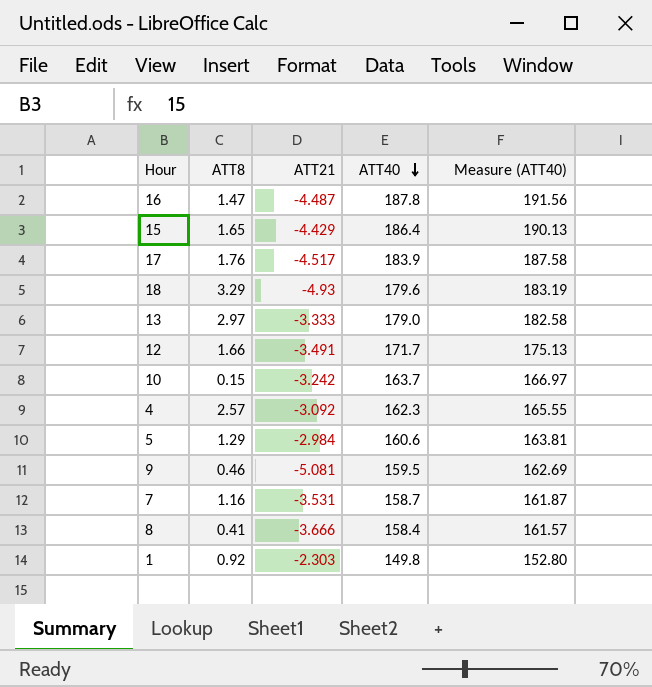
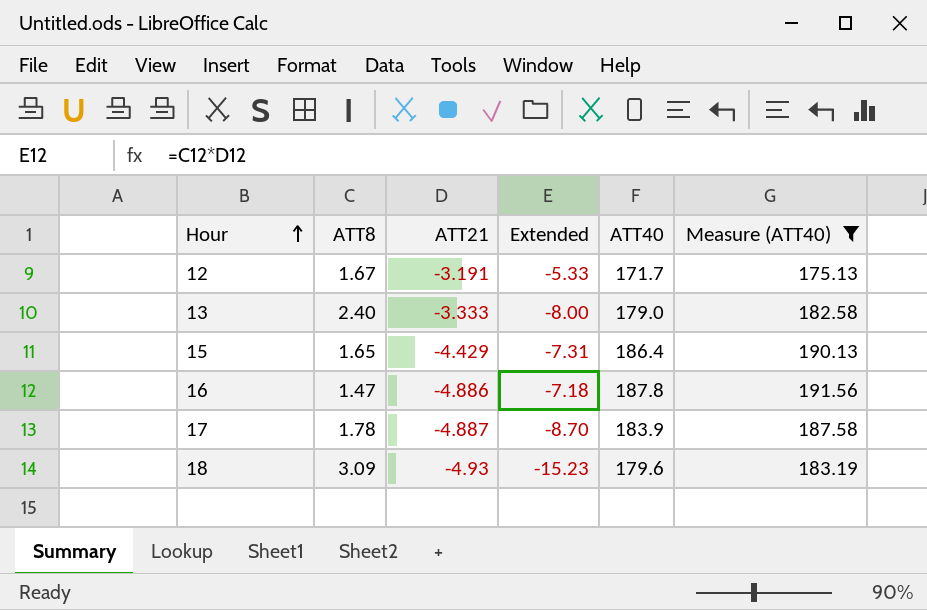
filter: none -> Measure (ATT40) >= 175.13
row order: ATT40 descending -> Hour ascending
column Extended | formula: none -> [ATT8] * [ATT21]
12 | ATT8: 1.66 -> 1.67
12 | ATT21: -3.491 -> -3.191
13 | ATT8: 2.97 -> 2.40
16 | ATT21: -4.487 -> -4.886
17 | ATT8: 1.76 -> 1.78
17 | ATT21: -4.517 -> -4.887
18 | ATT8: 3.29 -> 3.09

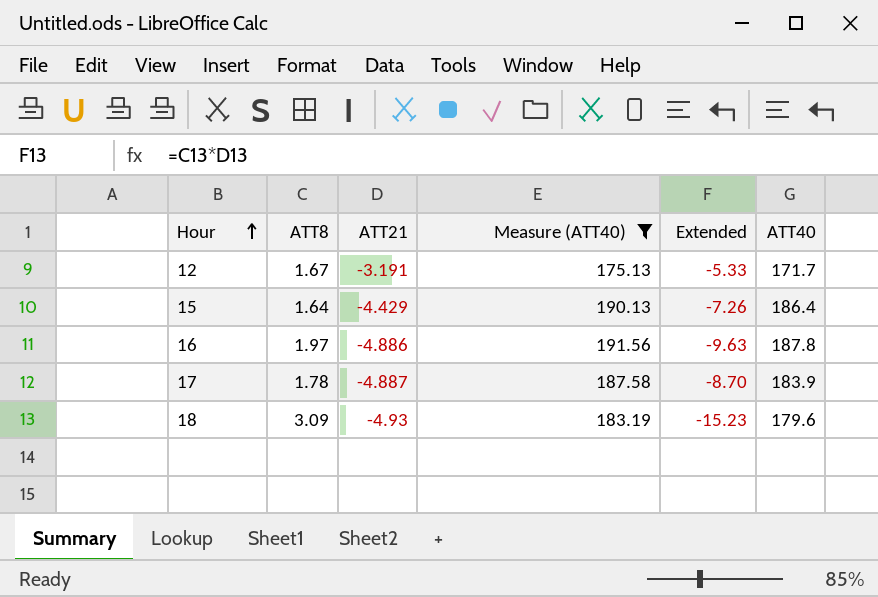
column Measure (ATT40) | position: 6 -> 4
row 13: 2.40 | -3.333 | -8.00 | 179.0 | 182.58 -> none
15 | ATT8: 1.65 -> 1.64
15 | Extended: -7.31 -> -7.26
16 | ATT8: 1.47 -> 1.97
16 | Extended: -7.18 -> -9.63

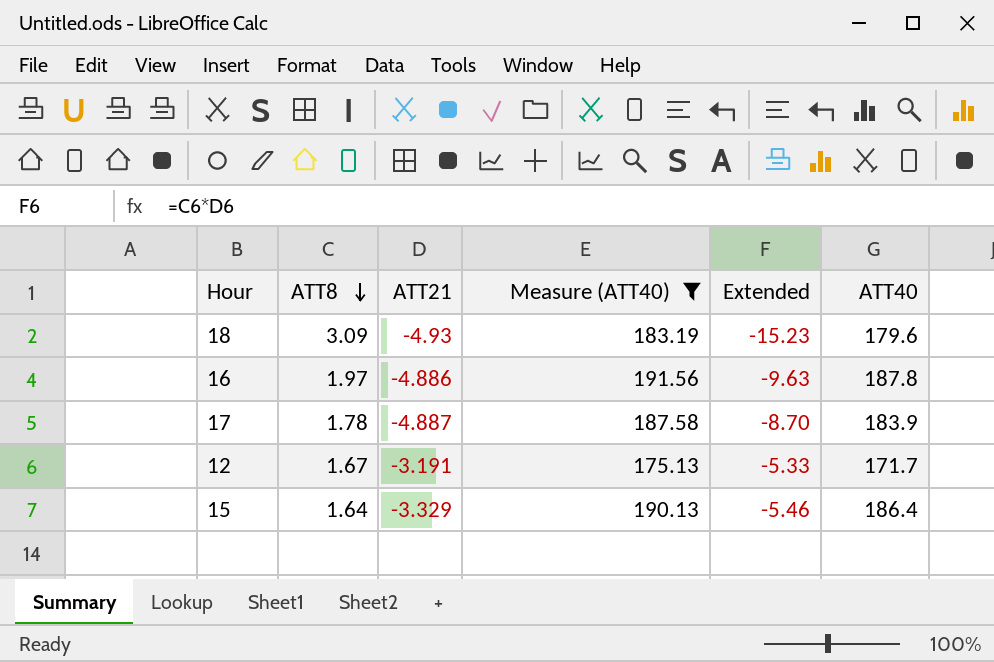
row order: Hour ascending -> ATT8 descending
15 | ATT21: -4.429 -> -3.329
15 | Extended: -7.26 -> -5.46

